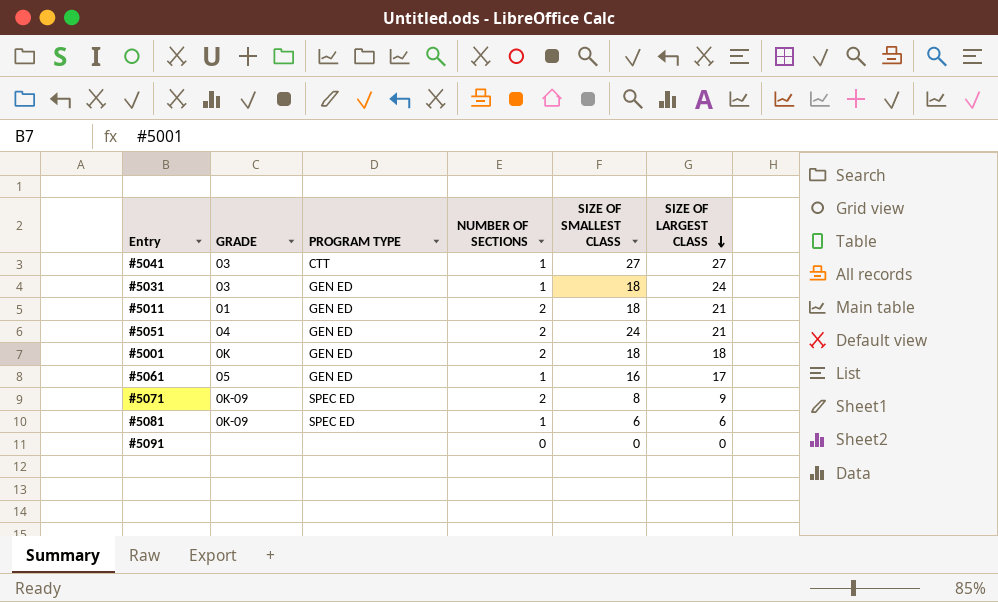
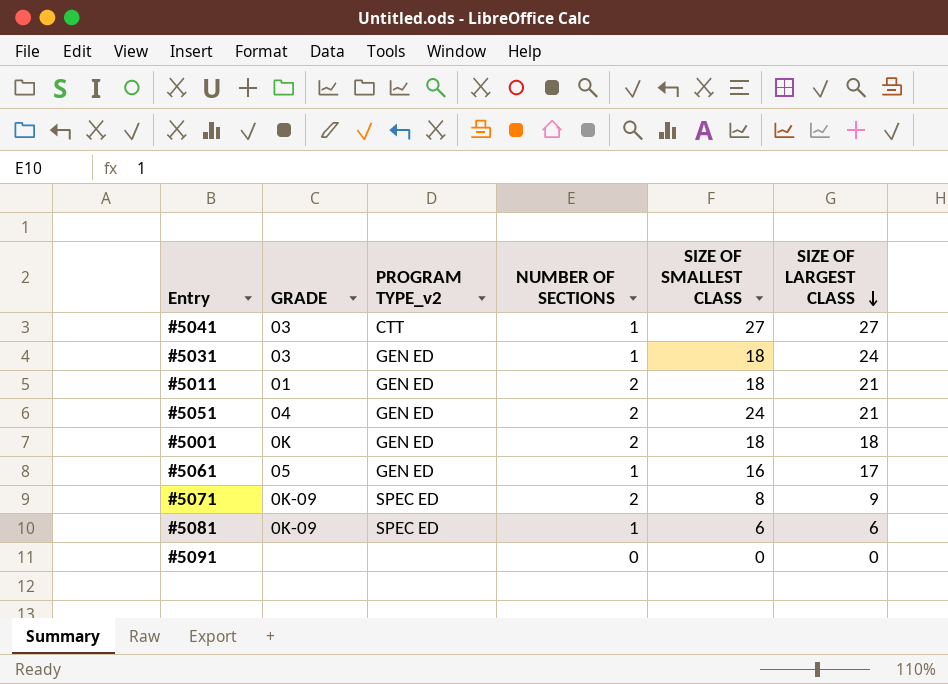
column name: PROGRAM TYPE -> PROGRAM TYPE_v2

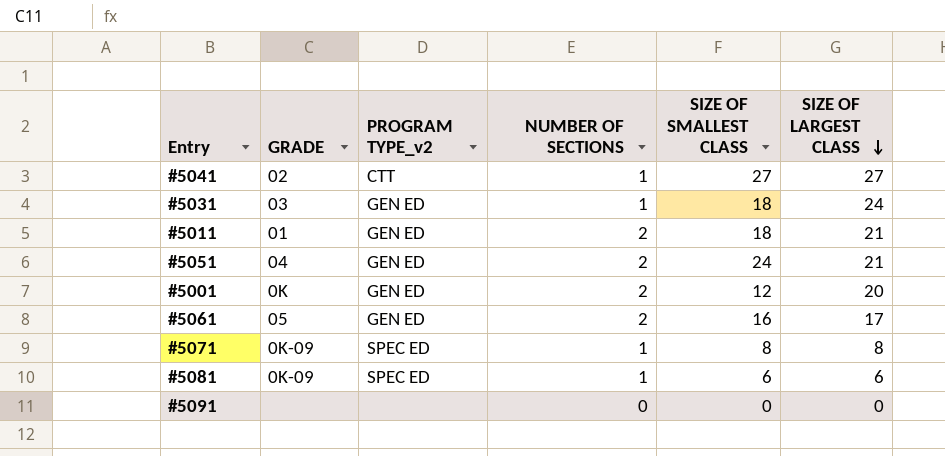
#5041 | GRADE: 03 -> 02
#5001 | SIZE OF SMALLEST CLASS: 18 -> 12
#5001 | SIZE OF LARGEST CLASS: 18 -> 20
#5061 | NUMBER OF SECTIONS: 1 -> 2
#5071 | NUMBER OF SECTIONS: 2 -> 1
#5071 | SIZE OF LARGEST CLASS: 9 -> 8

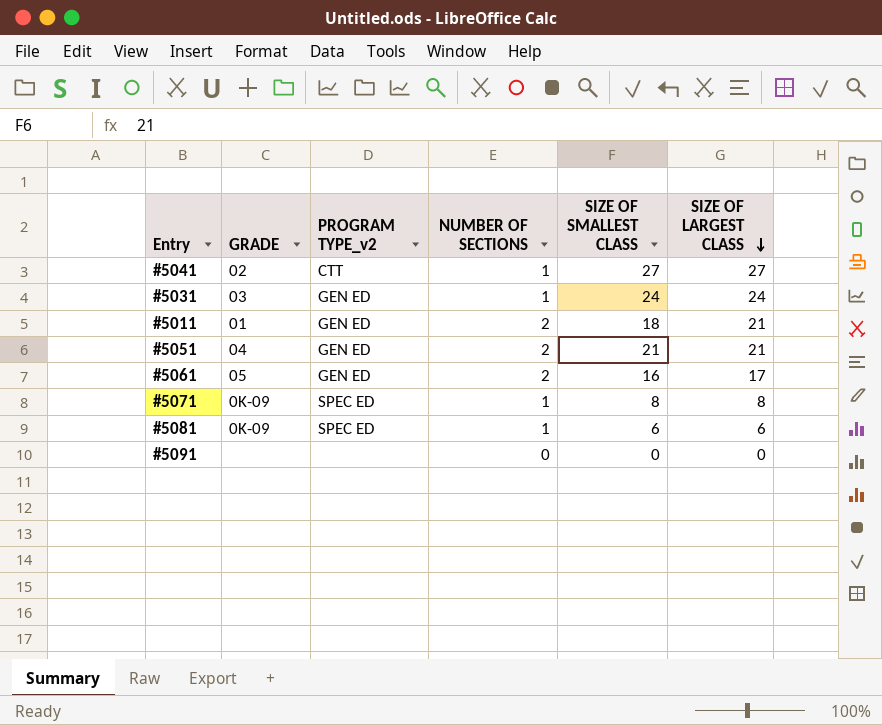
row #5001: 0K | GEN ED | 2 | 12 | 20 -> none
#5031 | SIZE OF SMALLEST CLASS: 18 -> 24
#5051 | SIZE OF SMALLEST CLASS: 24 -> 21

